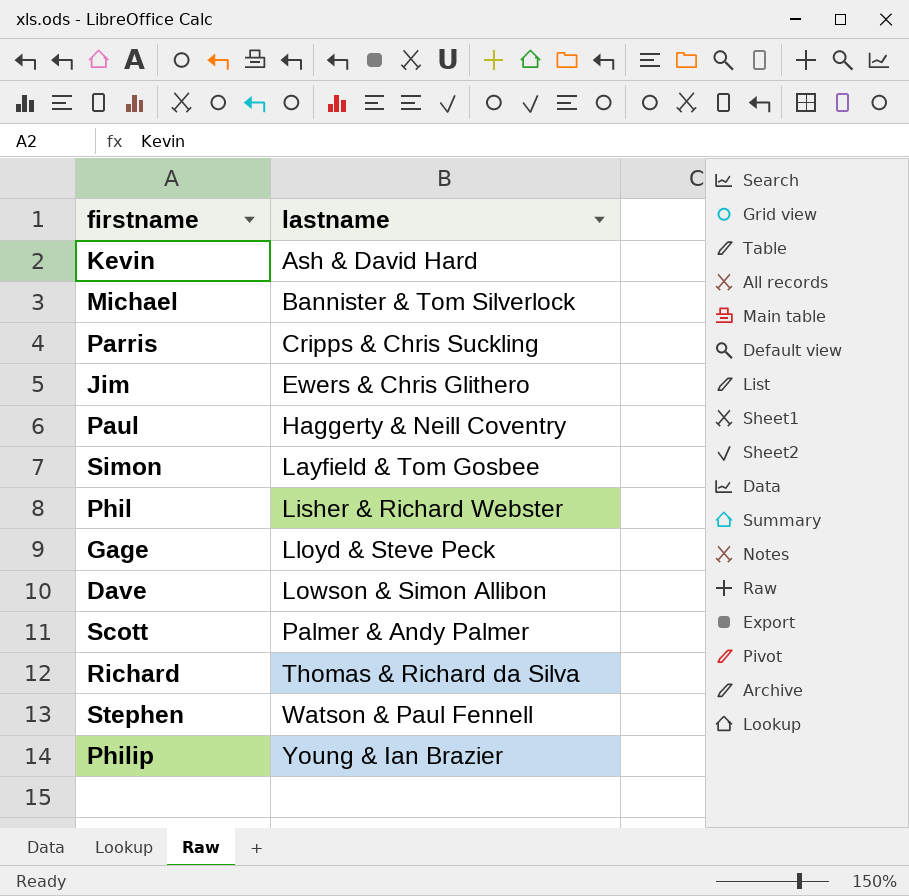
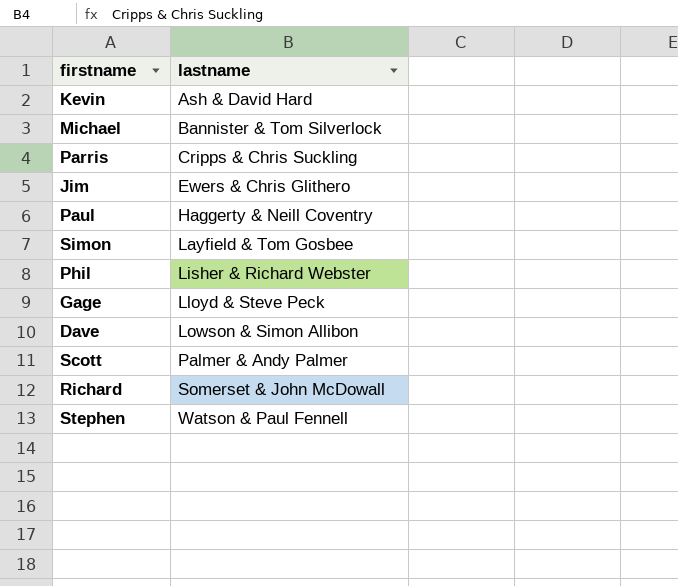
row Philip: Young & Ian Brazier -> none
Richard | lastname: Thomas & Richard da Silva -> Somerset & John McDowall

